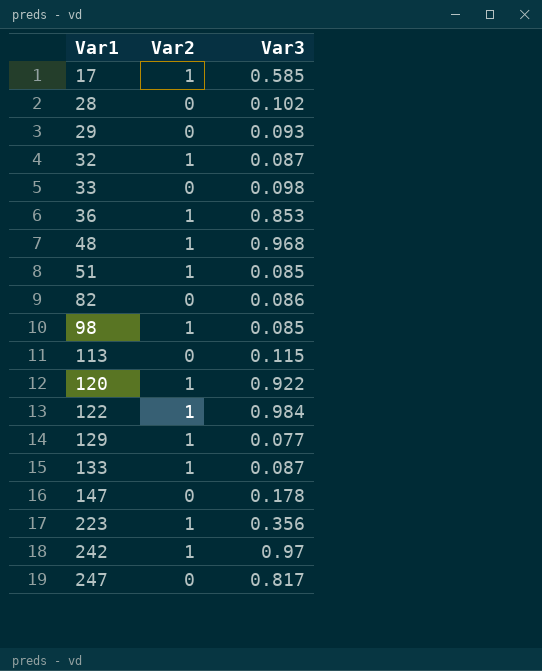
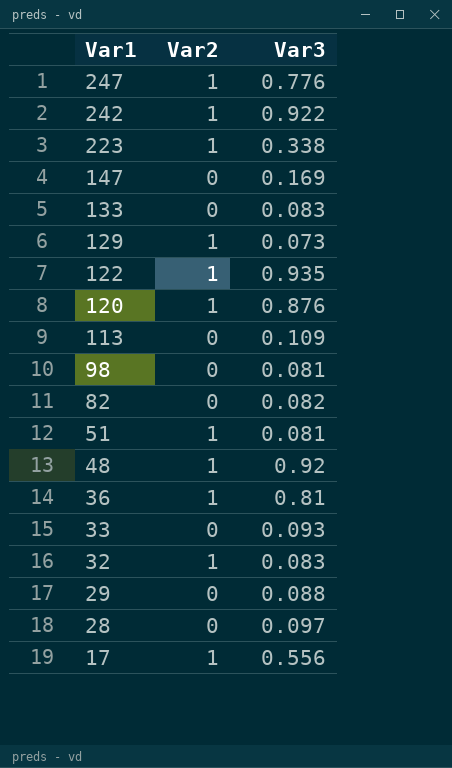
row order: Var1 ascending -> Var1 descending
247 | Var2: 0 -> 1
247 | Var3: 0.817 -> 0.776
242 | Var3: 0.97 -> 0.922
223 | Var3: 0.356 -> 0.338
147 | Var3: 0.178 -> 0.169
133 | Var2: 1 -> 0
133 | Var3: 0.087 -> 0.083
129 | Var3: 0.077 -> 0.073
122 | Var3: 0.984 -> 0.935
120 | Var3: 0.922 -> 0.876
113 | Var3: 0.115 -> 0.109
98 | Var2: 1 -> 0
98 | Var3: 0.085 -> 0.081
82 | Var3: 0.086 -> 0.082
51 | Var3: 0.085 -> 0.081
48 | Var3: 0.968 -> 0.92
36 | Var3: 0.853 -> 0.81
33 | Var3: 0.098 -> 0.093
32 | Var3: 0.087 -> 0.083
29 | Var3: 0.093 -> 0.088
28 | Var3: 0.102 -> 0.097
17 | Var3: 0.585 -> 0.556

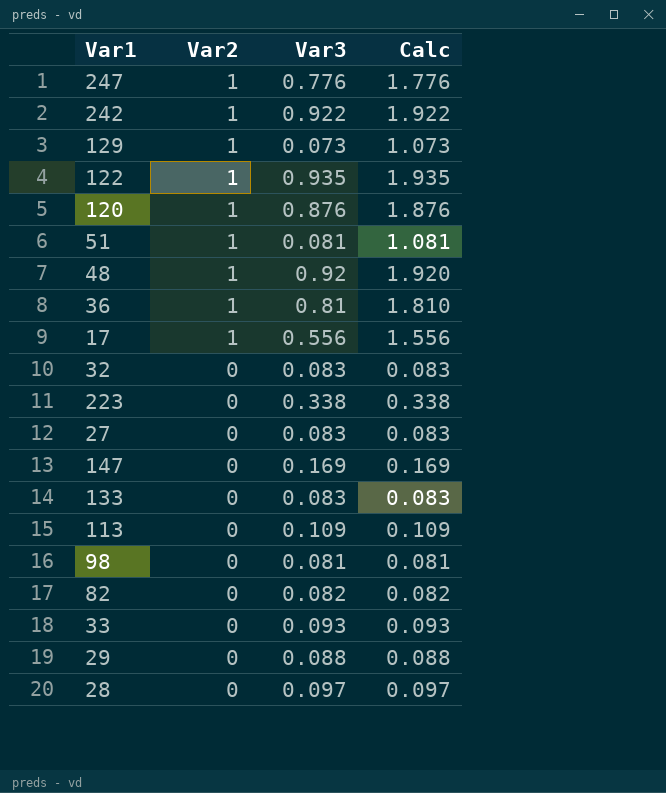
row order: Var1 descending -> Var2 descending
column Calc | formula: none -> [Var2] + [Var3]
32 | Var2: 1 -> 0
223 | Var2: 1 -> 0
row 27: none -> 0 | 0.083 | 0.083

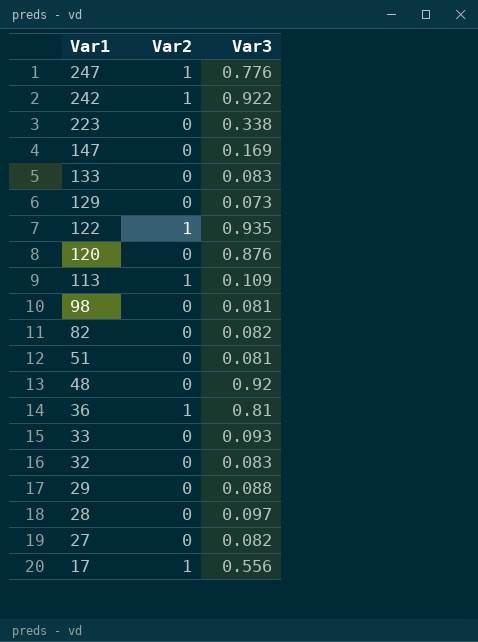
row order: Var2 descending -> Var1 descending
column Calc | formula: [Var2] + [Var3] -> none
129 | Var2: 1 -> 0
120 | Var2: 1 -> 0
113 | Var2: 0 -> 1
51 | Var2: 1 -> 0
48 | Var2: 1 -> 0
27 | Var3: 0.083 -> 0.082

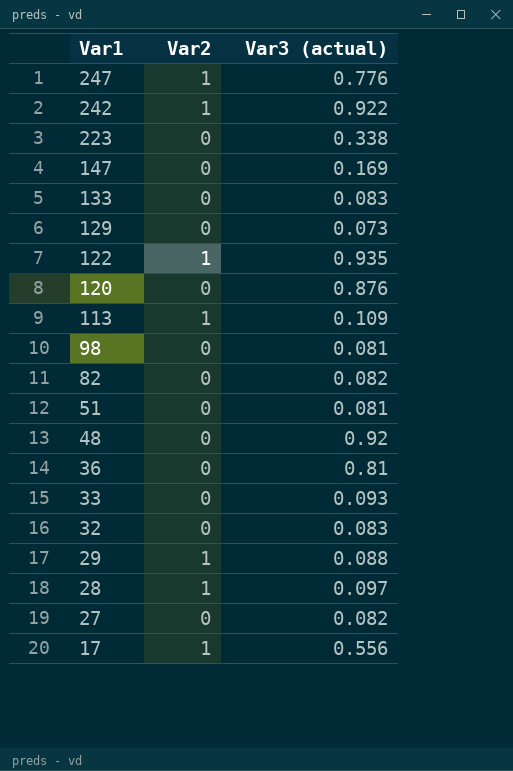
column name: Var3 -> Var3 (actual)
36 | Var2: 1 -> 0
29 | Var2: 0 -> 1
28 | Var2: 0 -> 1

